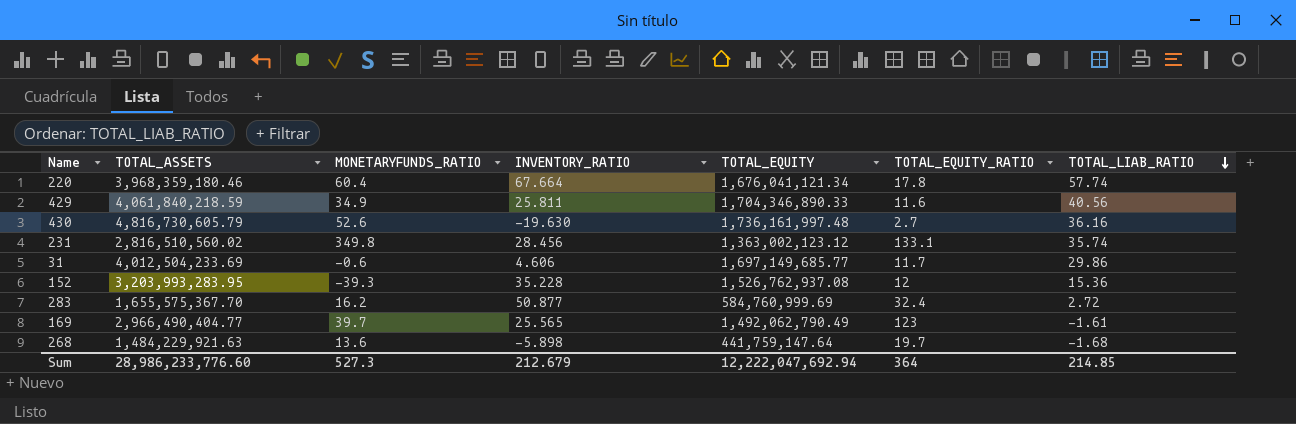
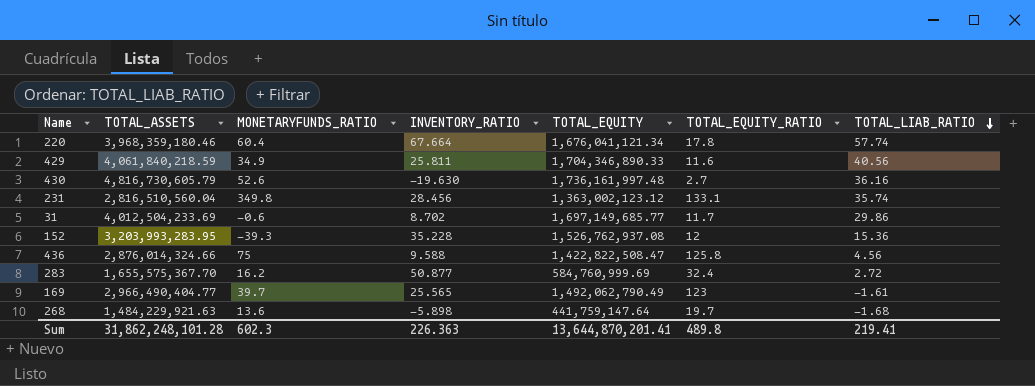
231 | TOTAL_ASSETS: 2,816,510,560.02 -> 2,816,510,560.04
31 | INVENTORY_RATIO: 4.606 -> 8.702
row 436: none -> 2,876,014,324.66 | 75 | 9.588 | 1,422,822,508.47 | 125.8 | 4.56
Sum | TOTAL_ASSETS: 28,986,233,776.60 -> 31,862,248,101.28
Sum | MONETARYFUNDS_RATIO: 527.3 -> 602.3
Sum | INVENTORY_RATIO: 212.679 -> 226.363
Sum | TOTAL_EQUITY: 12,222,047,692.94 -> 13,644,870,201.41
Sum | TOTAL_EQUITY_RATIO: 364 -> 489.8
Sum | TOTAL_LIAB_RATIO: 214.85 -> 219.41

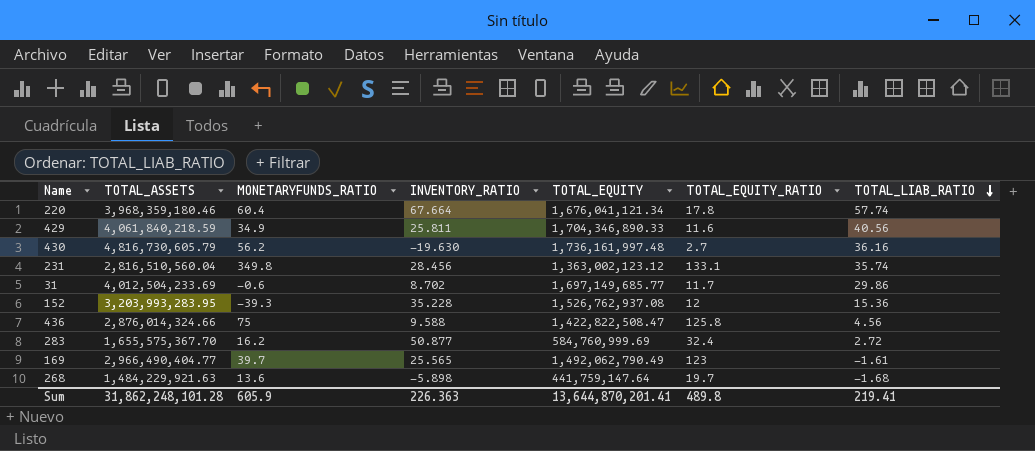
430 | MONETARYFUNDS_RATIO: 52.6 -> 56.2
Sum | MONETARYFUNDS_RATIO: 602.3 -> 605.9

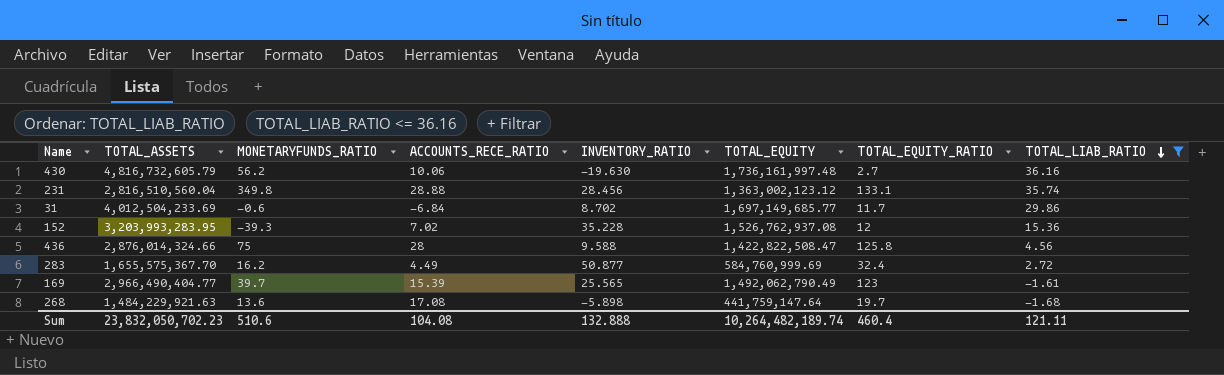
filter: none -> TOTAL_LIAB_RATIO <= 36.16
column ACCOUNTS_RECE_RATIO | position: none -> 4
430 | TOTAL_ASSETS: 4,816,730,605.79 -> 4,816,732,605.79
Sum | TOTAL_ASSETS: 31,862,248,101.28 -> 23,832,050,702.23
Sum | MONETARYFUNDS_RATIO: 605.9 -> 510.6
Sum | INVENTORY_RATIO: 226.363 -> 132.888
Sum | TOTAL_EQUITY: 13,644,870,201.41 -> 10,264,482,189.74
Sum | TOTAL_EQUITY_RATIO: 489.8 -> 460.4
Sum | TOTAL_LIAB_RATIO: 219.41 -> 121.11

